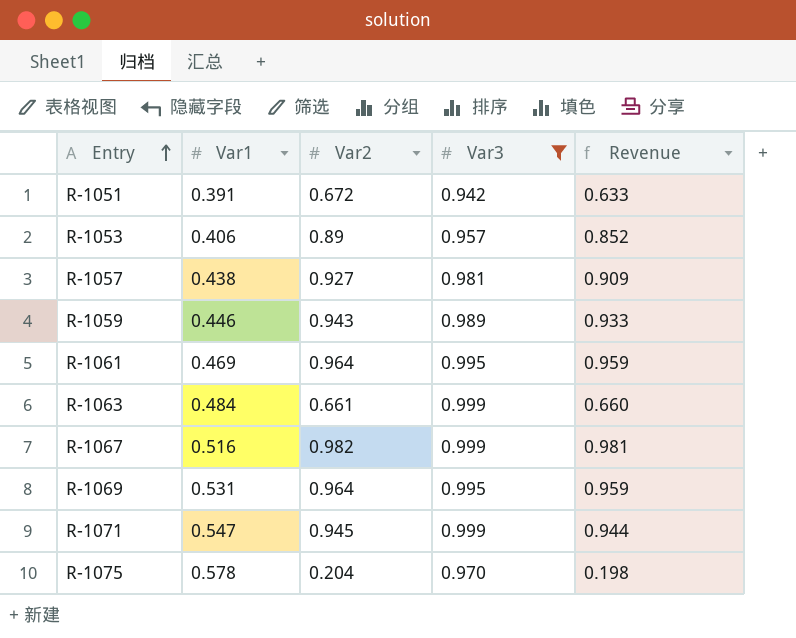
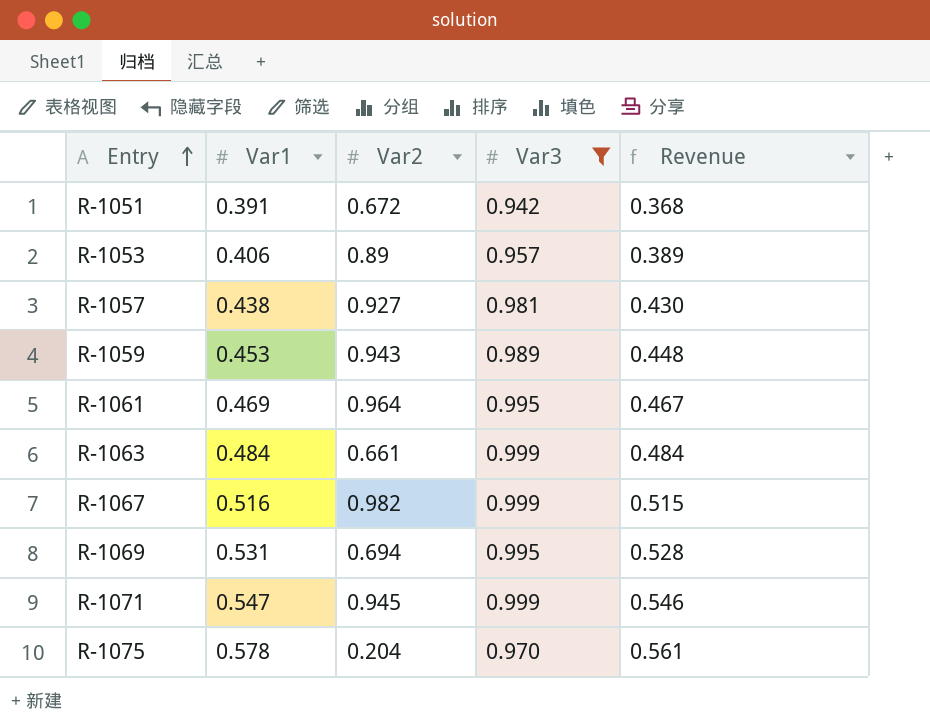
column Revenue | formula: [Var2] * [Var3] -> [Var1] * [Var3]
R-1059 | Var1: 0.446 -> 0.453
R-1069 | Var2: 0.964 -> 0.694

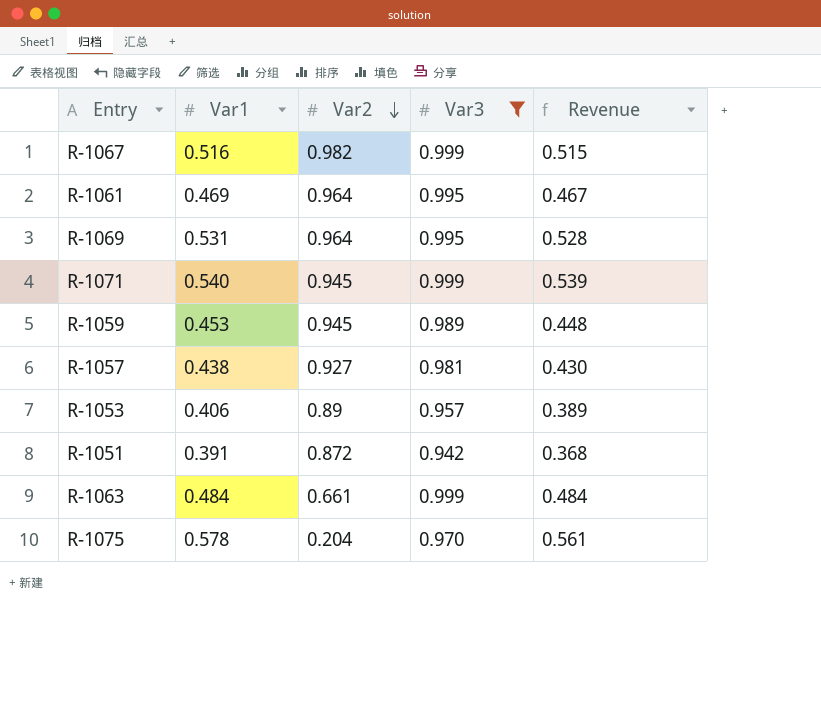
row order: Entry ascending -> Var2 descending
R-1069 | Var2: 0.694 -> 0.964
R-1071 | Var1: 0.547 -> 0.540
R-1071 | Revenue: 0.546 -> 0.539
R-1059 | Var2: 0.943 -> 0.945
R-1051 | Var2: 0.672 -> 0.872

